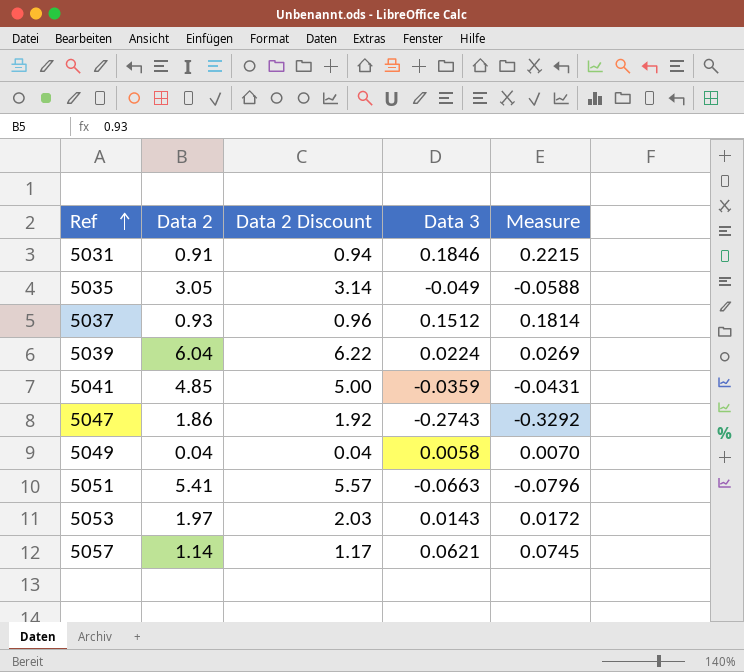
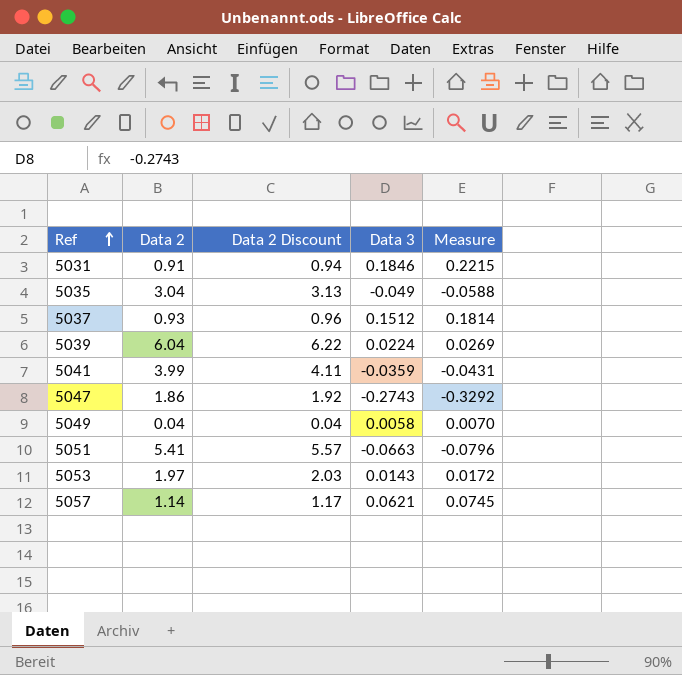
5035 | Data 2: 3.05 -> 3.04
5035 | Data 2 Discount: 3.14 -> 3.13
5041 | Data 2: 4.85 -> 3.99
5041 | Data 2 Discount: 5.00 -> 4.11

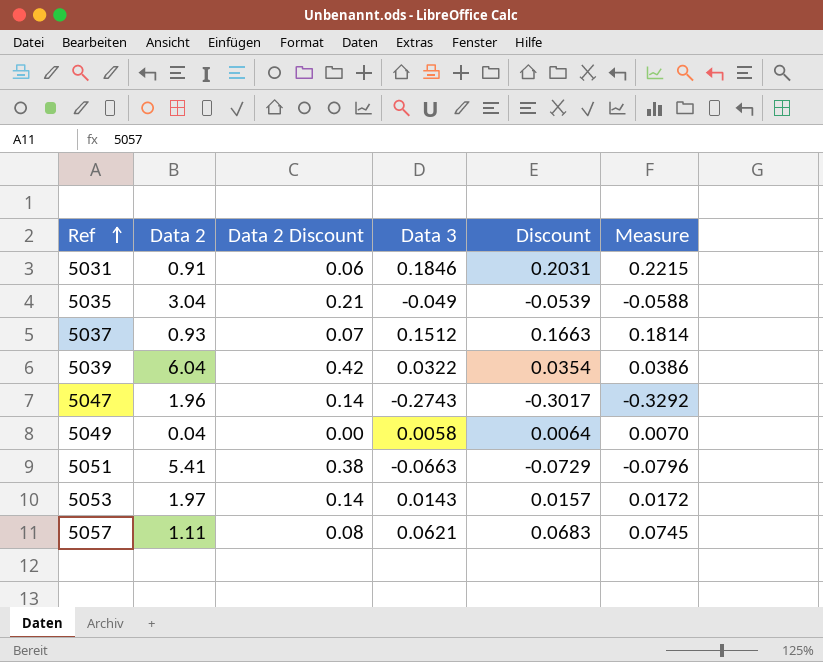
column Data 2 Discount | formula: [Data 2] * 1.03 -> [Data 2] * 0.07
column Discount | formula: none -> [Data 3] * 1.1
row 5041: 3.99 | 4.11 | -0.0359 | -0.0431 -> none
5039 | Data 3: 0.0224 -> 0.0322
5039 | Measure: 0.0269 -> 0.0386
5047 | Data 2: 1.86 -> 1.96
5057 | Data 2: 1.14 -> 1.11

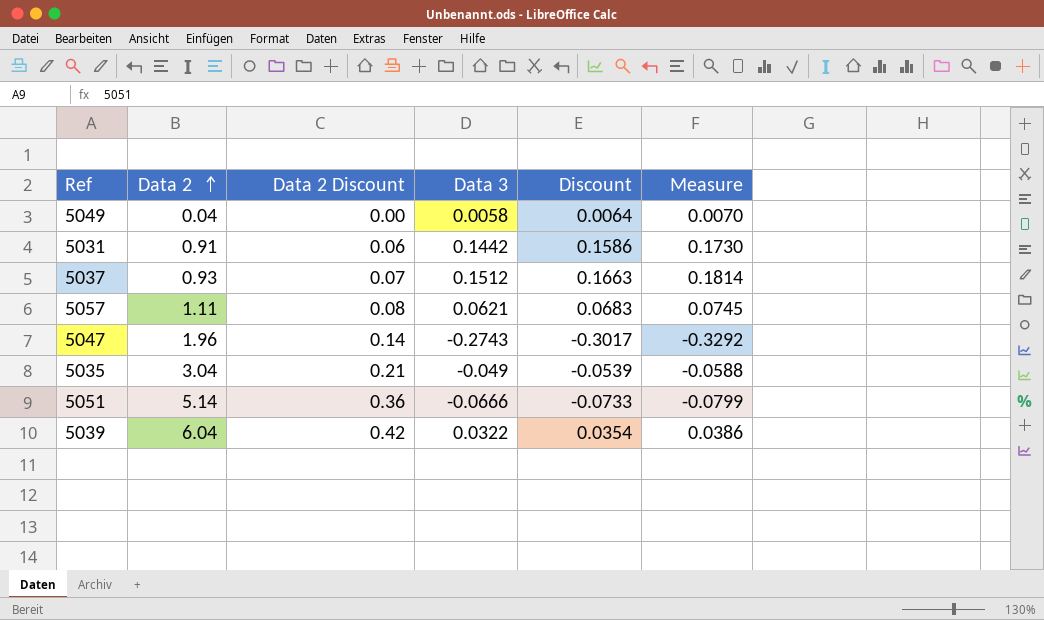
row order: Ref ascending -> Data 2 ascending
row 5053: 1.97 | 0.14 | 0.0143 | 0.0157 | 0.0172 -> none
5031 | Data 3: 0.1846 -> 0.1442
5031 | Discount: 0.2031 -> 0.1586
5031 | Measure: 0.2215 -> 0.1730
5051 | Data 2: 5.41 -> 5.14
5051 | Data 2 Discount: 0.38 -> 0.36
5051 | Data 3: -0.0663 -> -0.0666
5051 | Discount: -0.0729 -> -0.0733
5051 | Measure: -0.0796 -> -0.0799

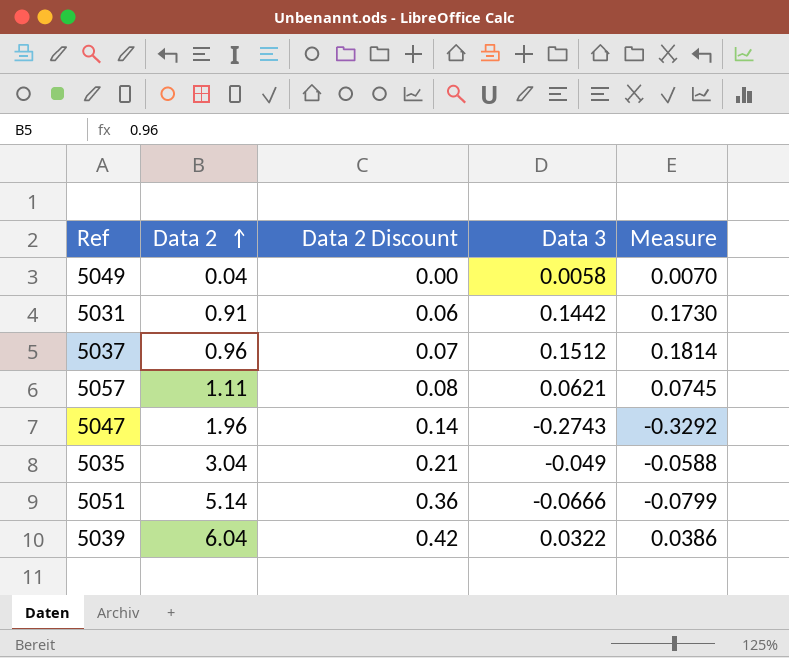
column Discount | formula: [Data 3] * 1.1 -> none
5037 | Data 2: 0.93 -> 0.96

